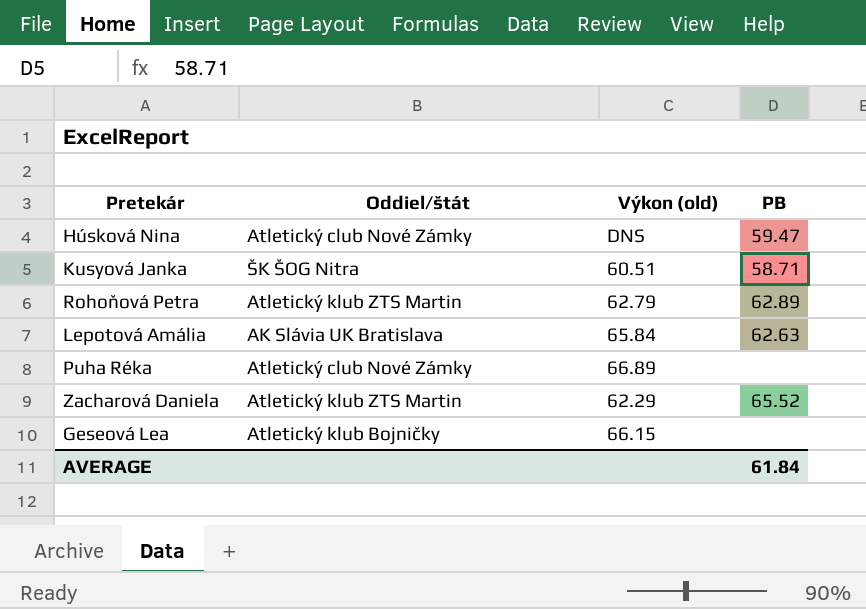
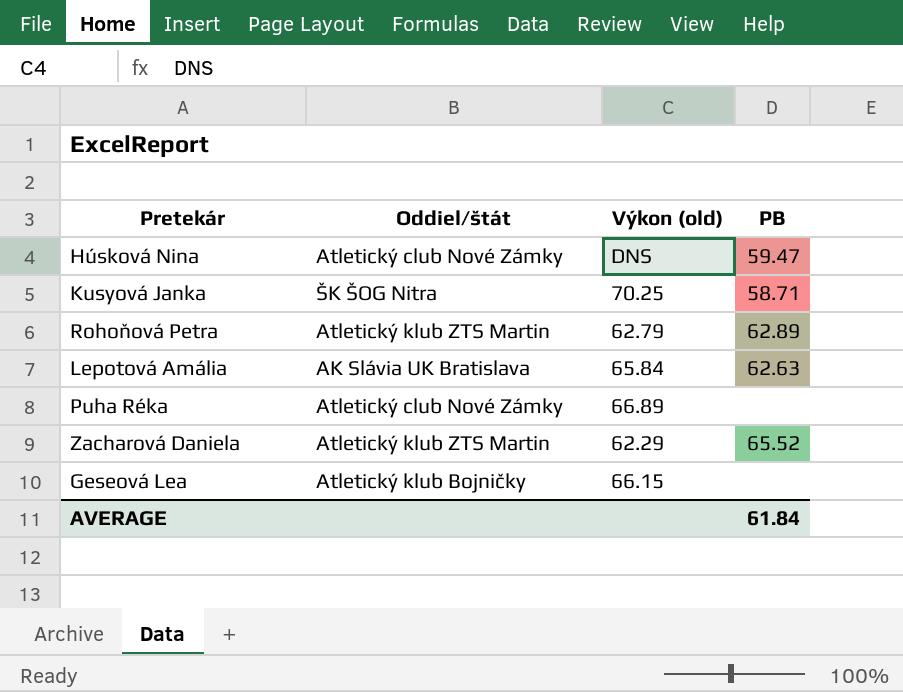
Kusyová Janka | Výkon (old): 60.51 -> 70.25

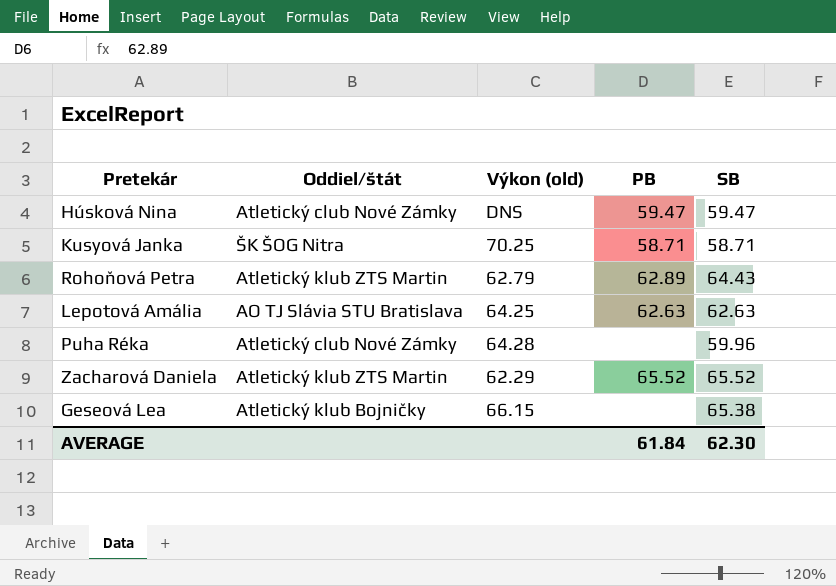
column SB | position: none -> 5
Lepotová Amália | Oddiel/štát: AK Slávia UK Bratislava -> AO TJ Slávia STU Bratislava
Lepotová Amália | Výkon (old): 65.84 -> 64.25
Puha Réka | Výkon (old): 66.89 -> 64.28

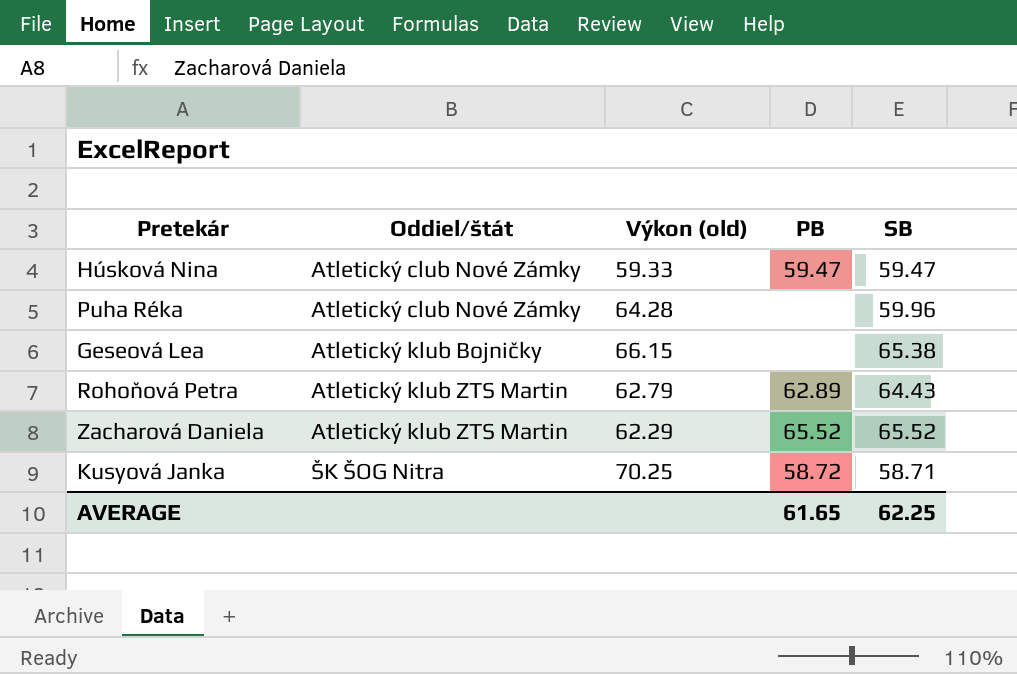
row order: none -> Oddiel/štát ascending
row Lepotová Amália: AO TJ Slávia STU Bratislava | 64.25 | 62.63 | 62.63 -> none
Húsková Nina | Výkon (old): DNS -> 59.33
Kusyová Janka | PB: 58.71 -> 58.72
AVERAGE | PB: 61.84 -> 61.65
AVERAGE | SB: 62.30 -> 62.25

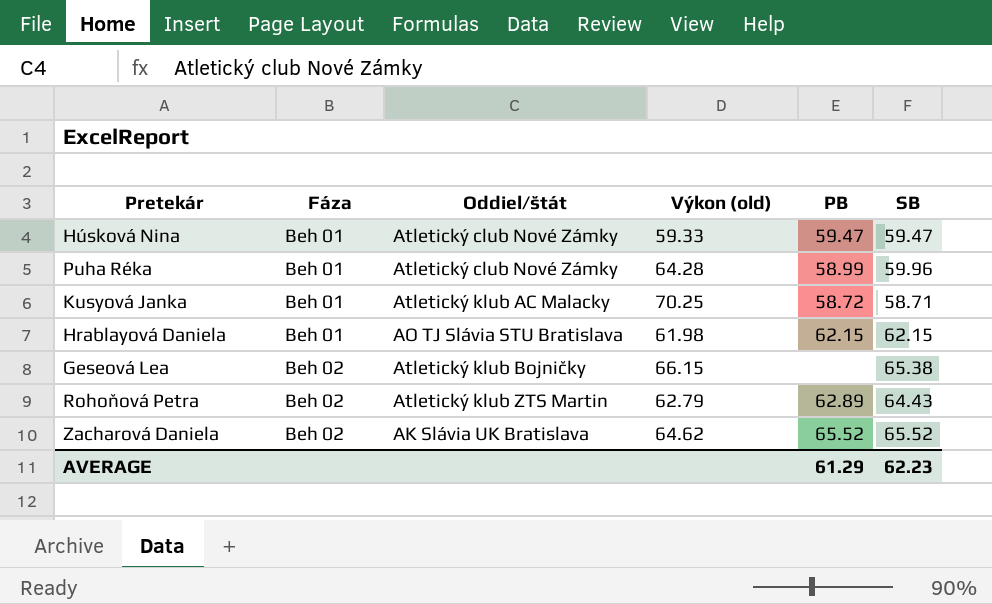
row order: Oddiel/štát ascending -> Fáza ascending
column Fáza | position: none -> 2
Puha Réka | PB: none -> 58.99
Kusyová Janka | Oddiel/štát: ŠK ŠOG Nitra -> Atletický klub AC Malacky
row Hrablayová Daniela: none -> Beh 01 | AO TJ Slávia STU Bratislava | 61.98 | 62.15 | 62.15
Zacharová Daniela | Oddiel/štát: Atletický klub ZTS Martin -> AK Slávia UK Bratislava
Zacharová Daniela | Výkon (old): 62.29 -> 64.62
AVERAGE | PB: 61.65 -> 61.29
AVERAGE | SB: 62.25 -> 62.23

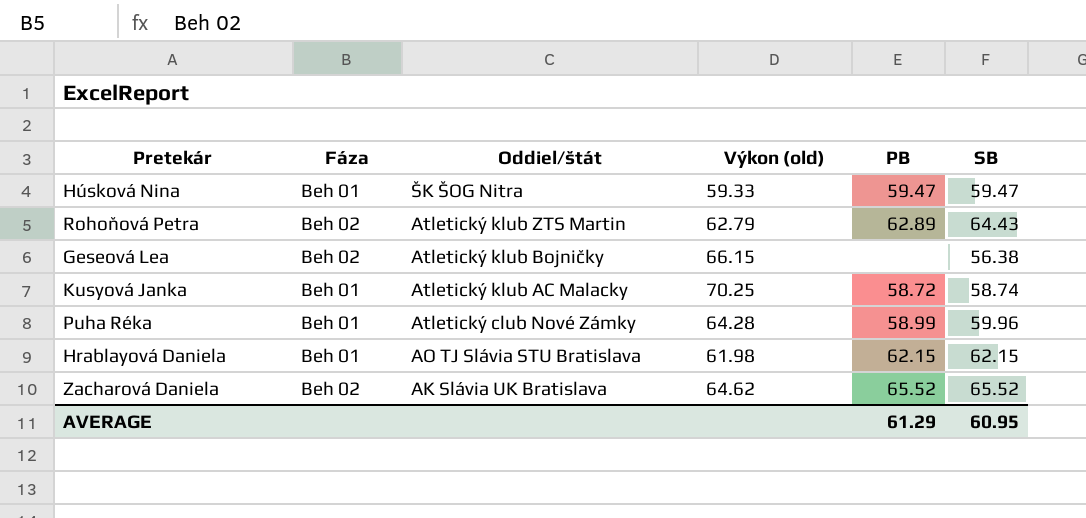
row order: Fáza ascending -> Oddiel/štát descending
Húsková Nina | Oddiel/štát: Atletický club Nové Zámky -> ŠK ŠOG Nitra
Geseová Lea | SB: 65.38 -> 56.38
Kusyová Janka | SB: 58.71 -> 58.74
AVERAGE | SB: 62.23 -> 60.95

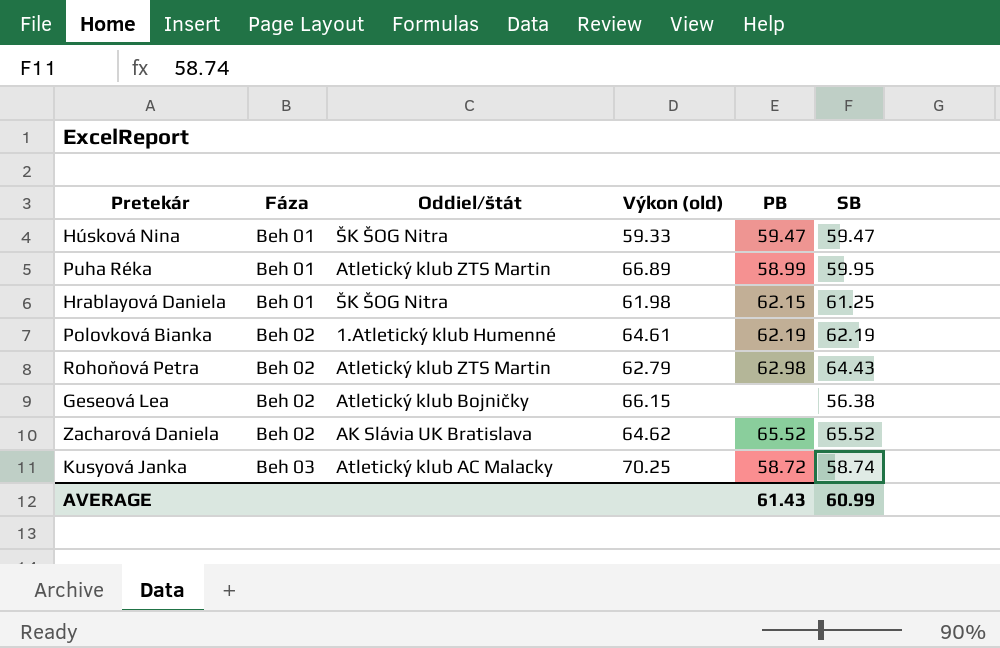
row order: Oddiel/štát descending -> Fáza ascending
Puha Réka | Oddiel/štát: Atletický club Nové Zámky -> Atletický klub ZTS Martin
Puha Réka | Výkon (old): 64.28 -> 66.89
Puha Réka | SB: 59.96 -> 59.95
Hrablayová Daniela | Oddiel/štát: AO TJ Slávia STU Bratislava -> ŠK ŠOG Nitra
Hrablayová Daniela | SB: 62.15 -> 61.25
row Polovková Bianka: none -> Beh 02 | 1.Atletický klub Humenné | 64.61 | 62.19 | 62.19
Rohoňová Petra | PB: 62.89 -> 62.98
Kusyová Janka | Fáza: Beh 01 -> Beh 03
AVERAGE | PB: 61.29 -> 61.43
AVERAGE | SB: 60.95 -> 60.99

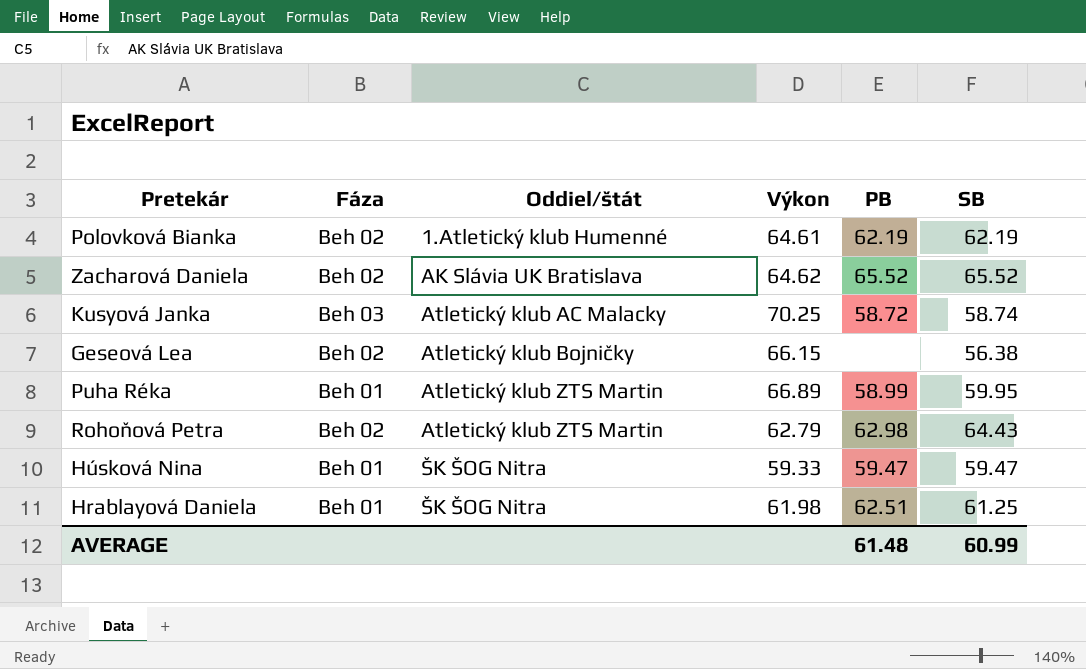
row order: Fáza ascending -> Oddiel/štát ascending
column name: Výkon (old) -> Výkon
Hrablayová Daniela | PB: 62.15 -> 62.51
AVERAGE | PB: 61.43 -> 61.48

